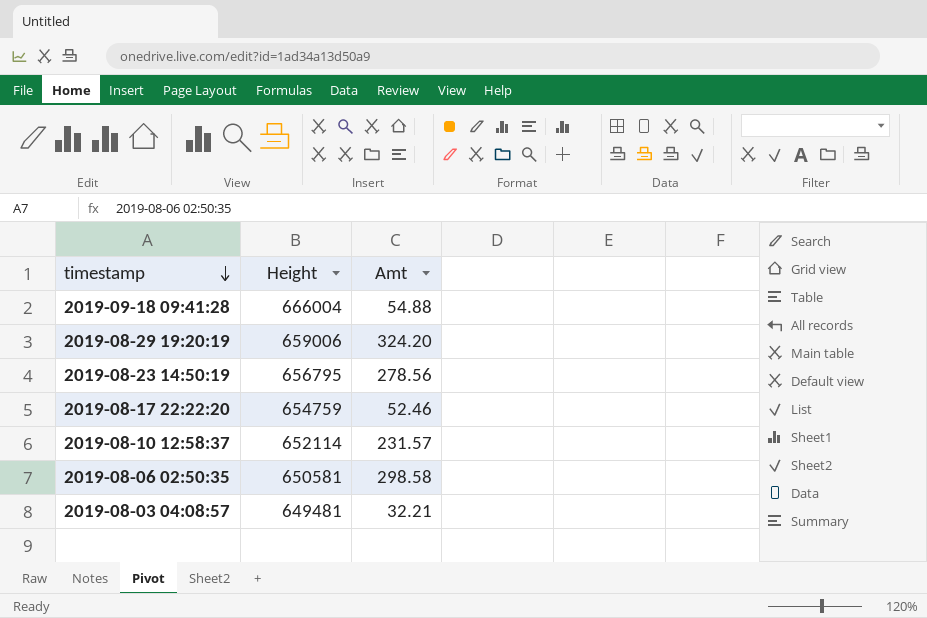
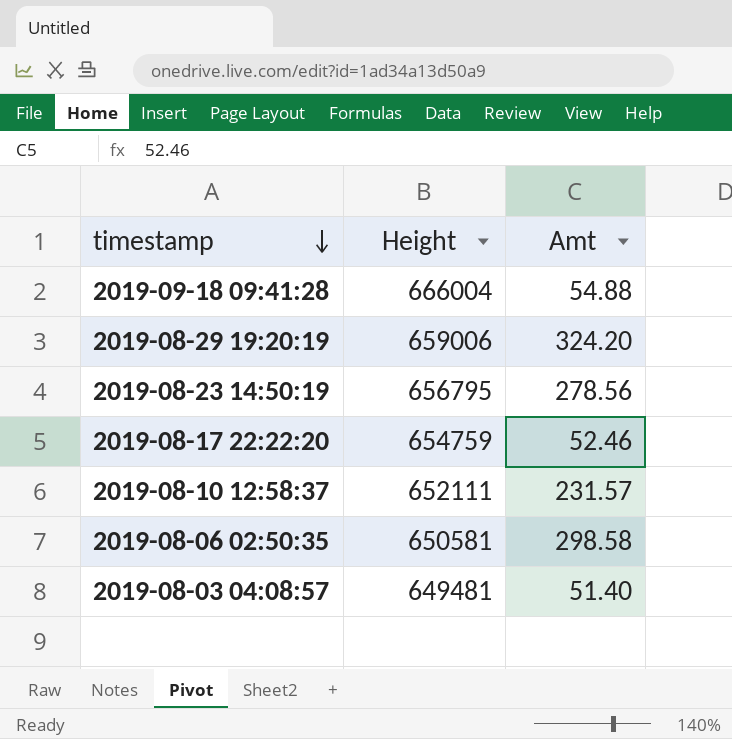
2019-08-10 12:58:37 | Height: 652114 -> 652111
2019-08-03 04:08:57 | Amt: 32.21 -> 51.40

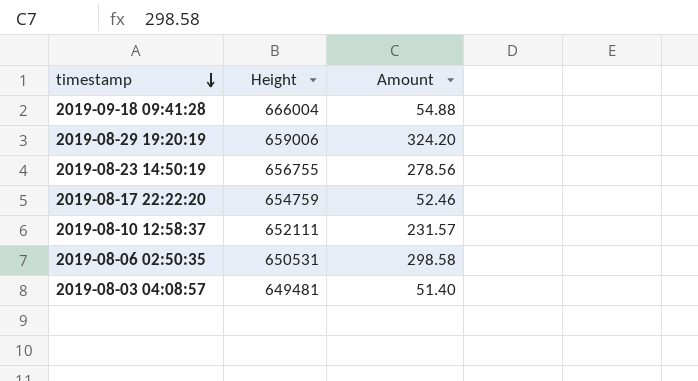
column name: Amt -> Amount
2019-08-23 14:50:19 | Height: 656795 -> 656755
2019-08-06 02:50:35 | Height: 650581 -> 650531

